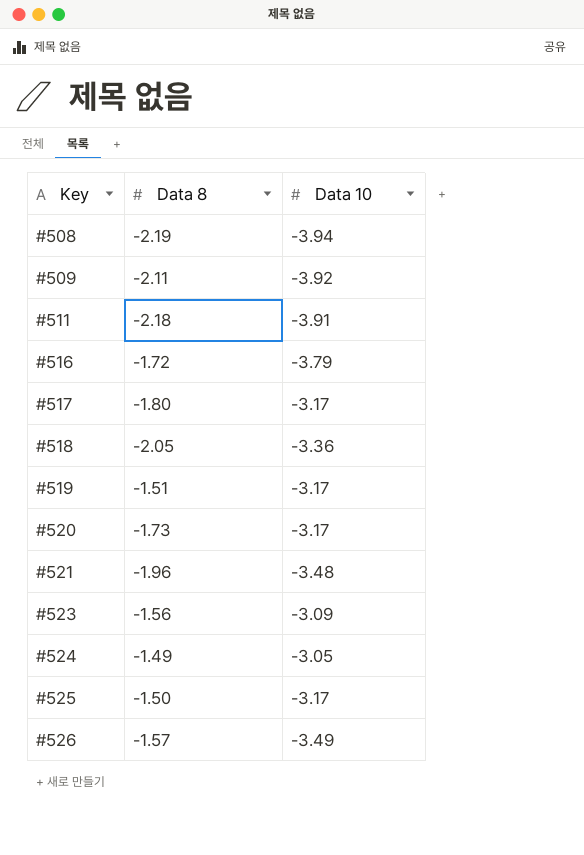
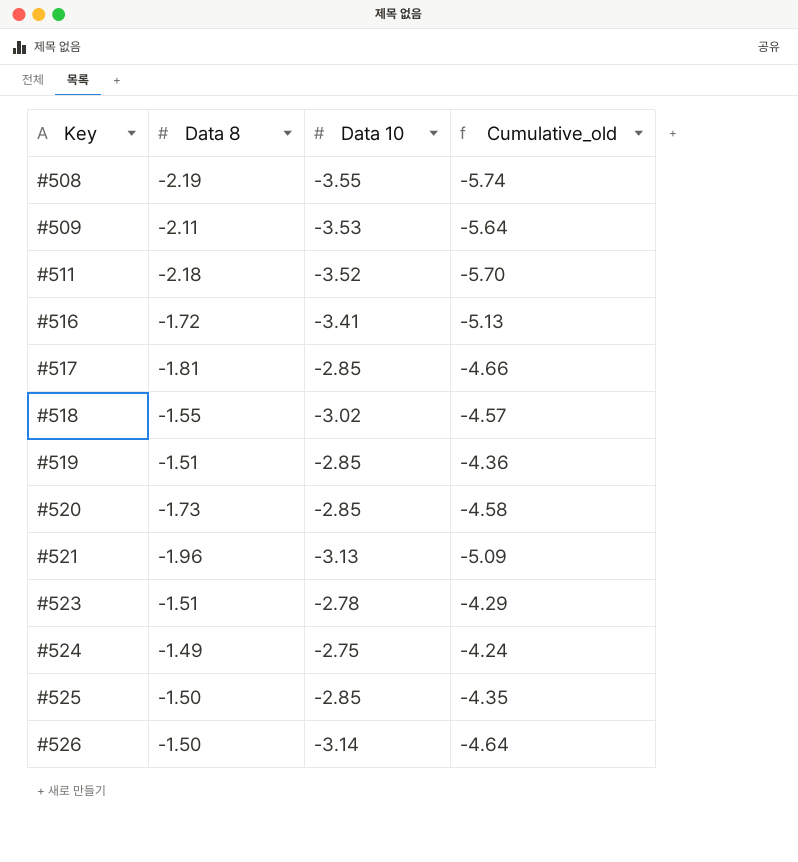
column Cumulative_old | formula: none -> [Data 8] + [Data 10]
#508 | Data 10: -3.94 -> -3.55
#509 | Data 10: -3.92 -> -3.53
#511 | Data 10: -3.91 -> -3.52
#516 | Data 10: -3.79 -> -3.41
#517 | Data 8: -1.80 -> -1.81
#517 | Data 10: -3.17 -> -2.85
#518 | Data 8: -2.05 -> -1.55
#518 | Data 10: -3.36 -> -3.02
#519 | Data 10: -3.17 -> -2.85
#520 | Data 10: -3.17 -> -2.85
#521 | Data 10: -3.48 -> -3.13
#523 | Data 8: -1.56 -> -1.51
#523 | Data 10: -3.09 -> -2.78
#524 | Data 10: -3.05 -> -2.75
#525 | Data 10: -3.17 -> -2.85
#526 | Data 8: -1.57 -> -1.50
#526 | Data 10: -3.49 -> -3.14

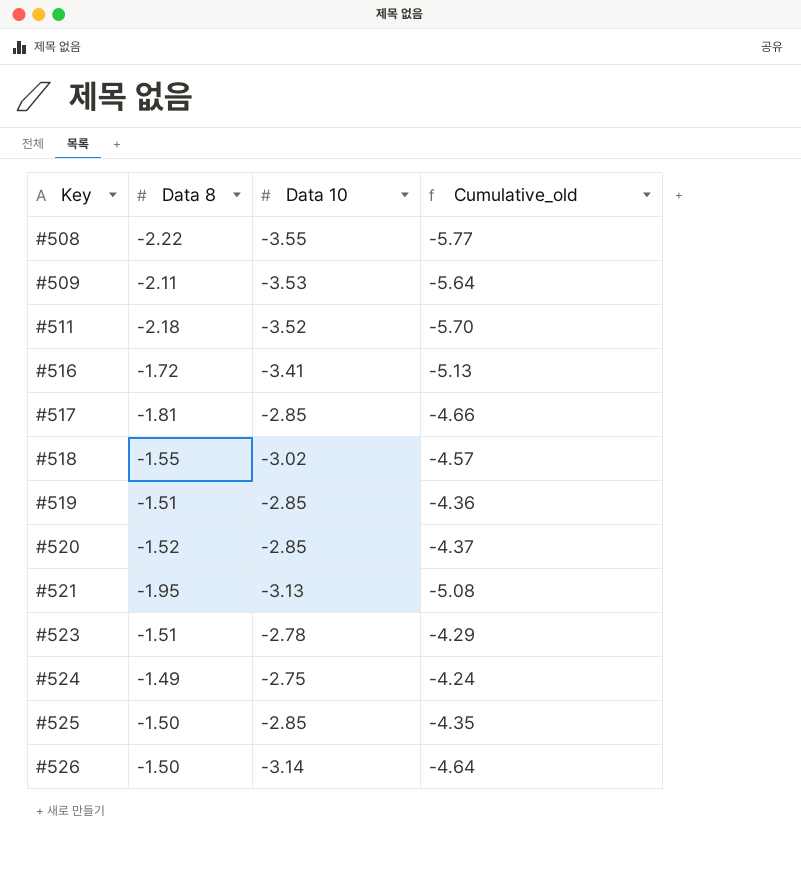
#508 | Data 8: -2.19 -> -2.22
#508 | Cumulative_old: -5.74 -> -5.77
#520 | Data 8: -1.73 -> -1.52
#520 | Cumulative_old: -4.58 -> -4.37
#521 | Data 8: -1.96 -> -1.95
#521 | Cumulative_old: -5.09 -> -5.08

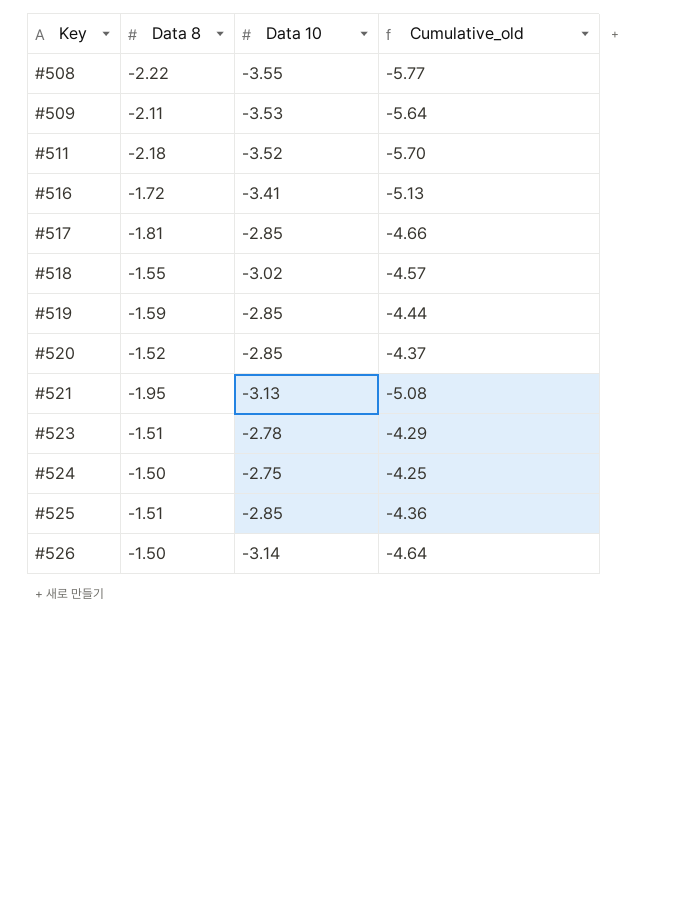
#519 | Data 8: -1.51 -> -1.59
#519 | Cumulative_old: -4.36 -> -4.44
#524 | Data 8: -1.49 -> -1.50
#524 | Cumulative_old: -4.24 -> -4.25
#525 | Data 8: -1.50 -> -1.51
#525 | Cumulative_old: -4.35 -> -4.36

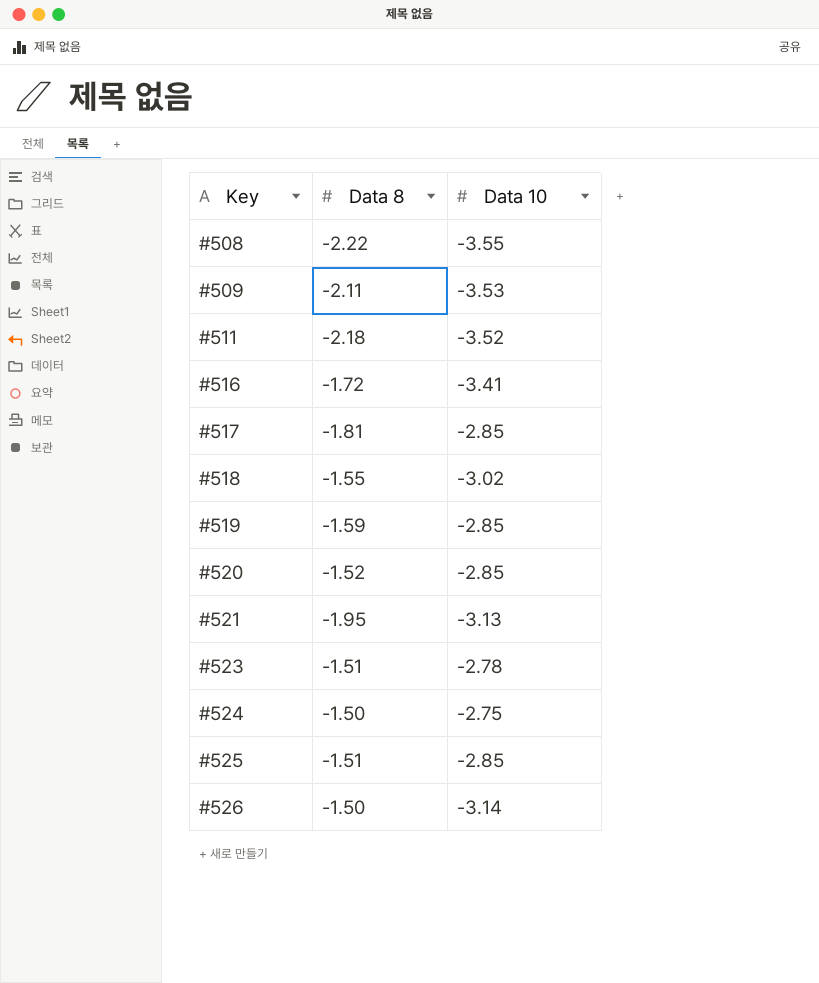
column Cumulative_old | formula: [Data 8] + [Data 10] -> none

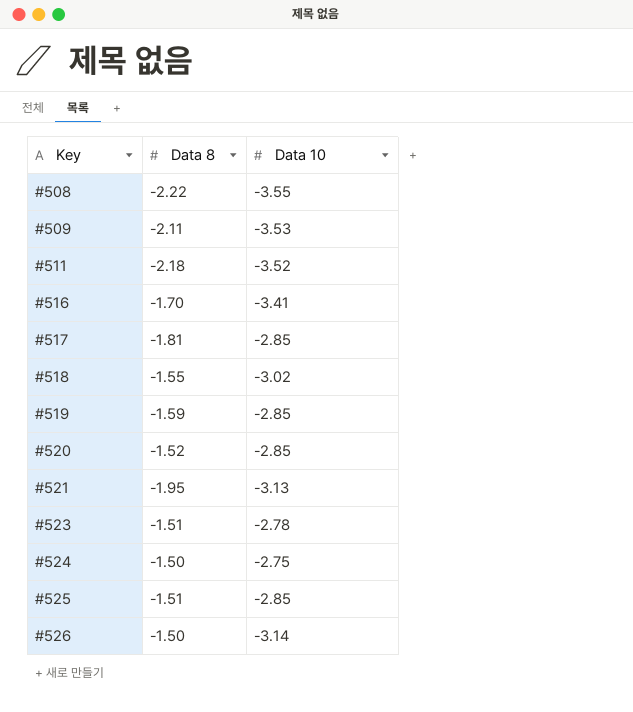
#516 | Data 8: -1.72 -> -1.70

